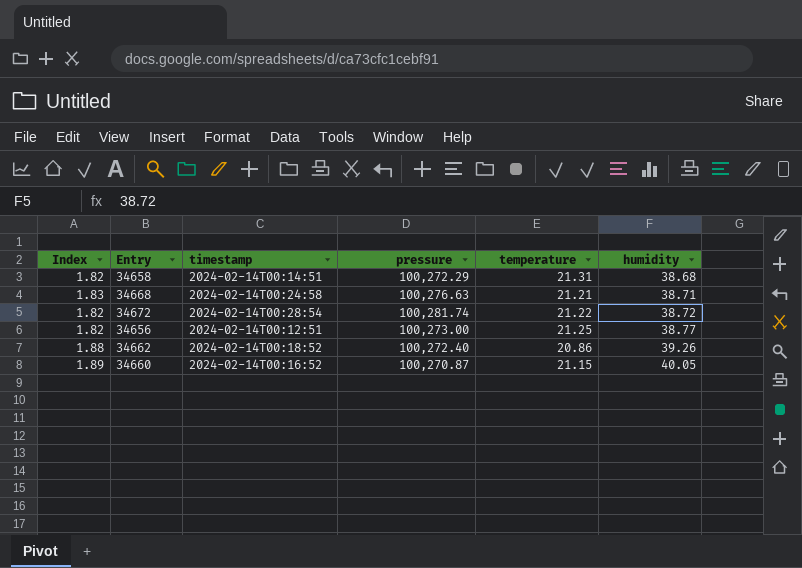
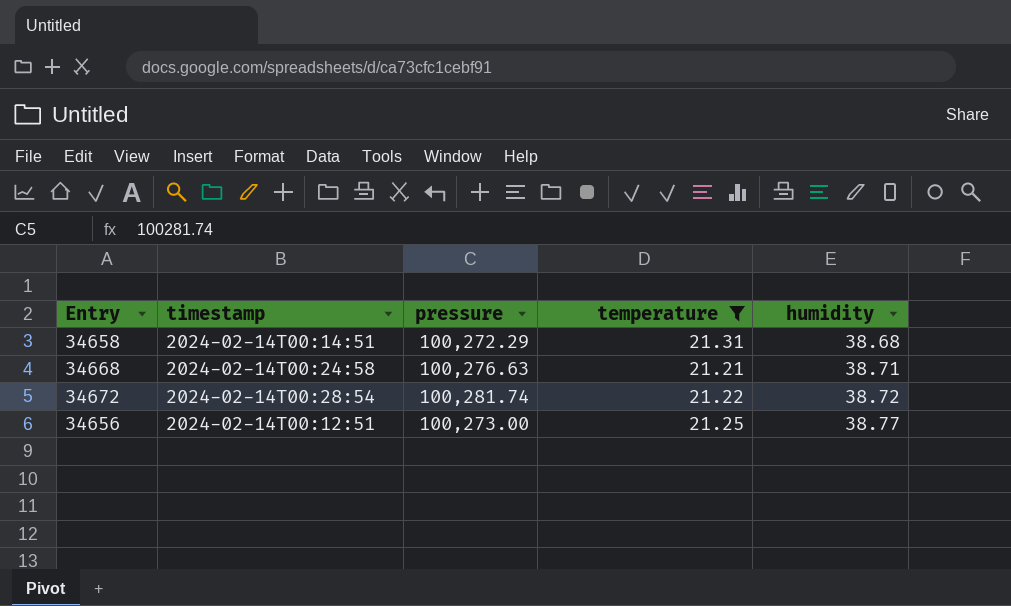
filter: none -> temperature >= 21.21
column Index | formula: [humidity] / [temperature] -> none

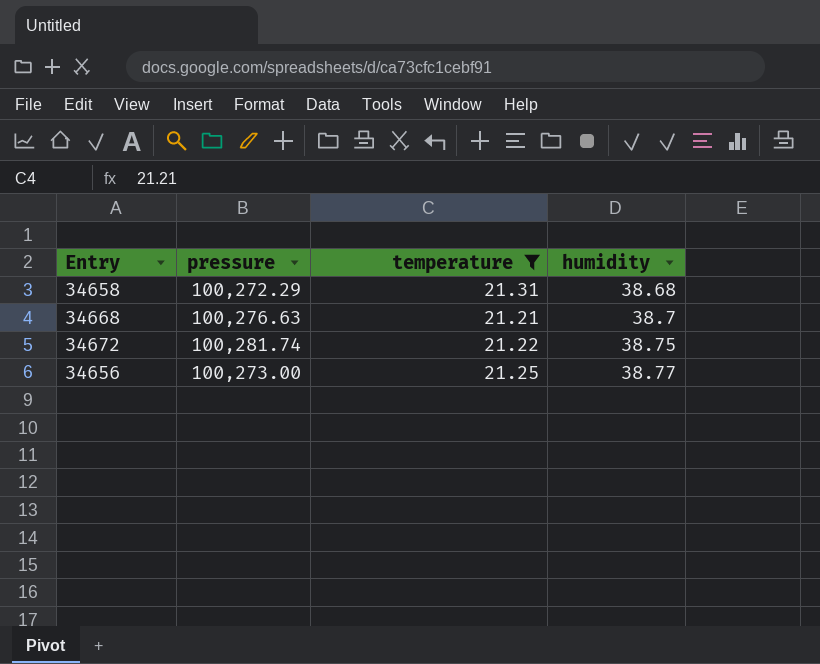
column timestamp | position: 2 -> none
34668 | humidity: 38.71 -> 38.7
34672 | humidity: 38.72 -> 38.75

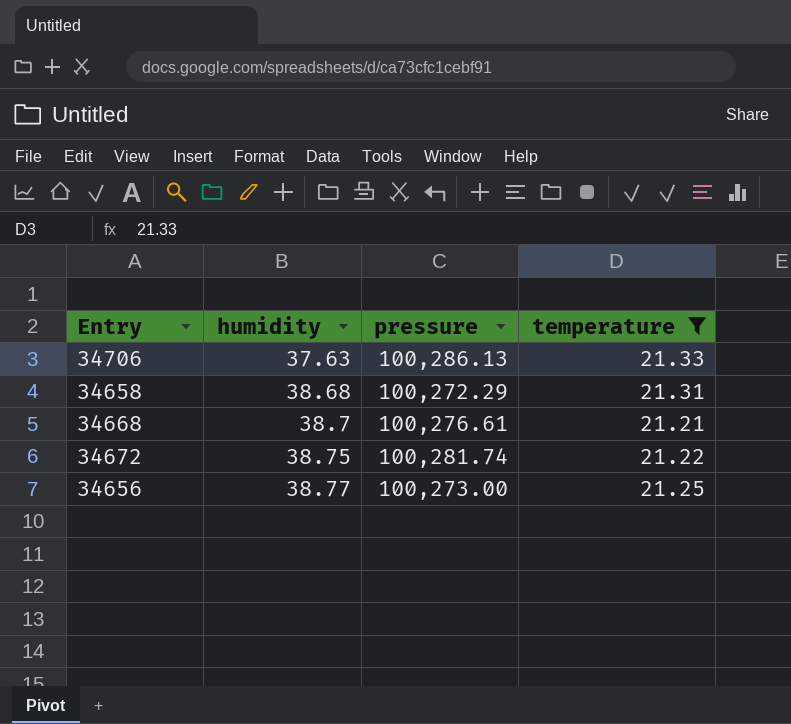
column humidity | position: 4 -> 2
row 34706: none -> 37.63 | 100,286.13 | 21.33
34668 | pressure: 100,276.63 -> 100,276.61

